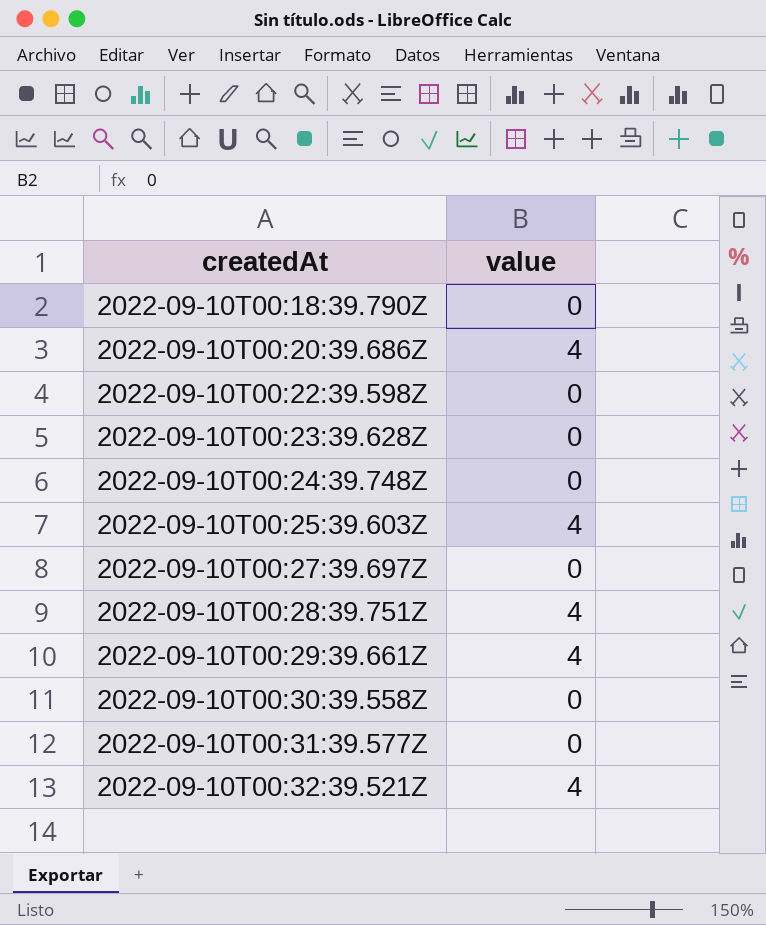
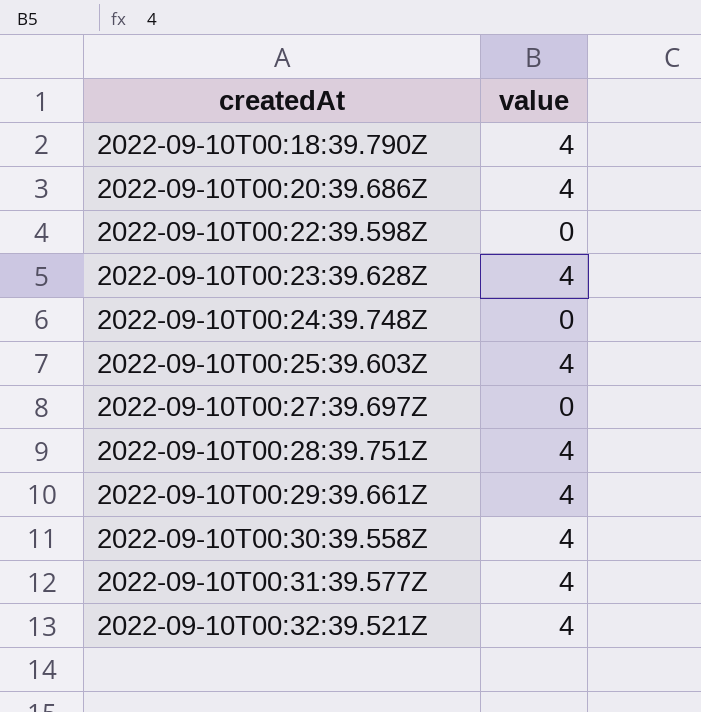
2022-09-10T00:18:39.790Z | value: 0 -> 4
2022-09-10T00:23:39.628Z | value: 0 -> 4
2022-09-10T00:30:39.558Z | value: 0 -> 4
2022-09-10T00:31:39.577Z | value: 0 -> 4

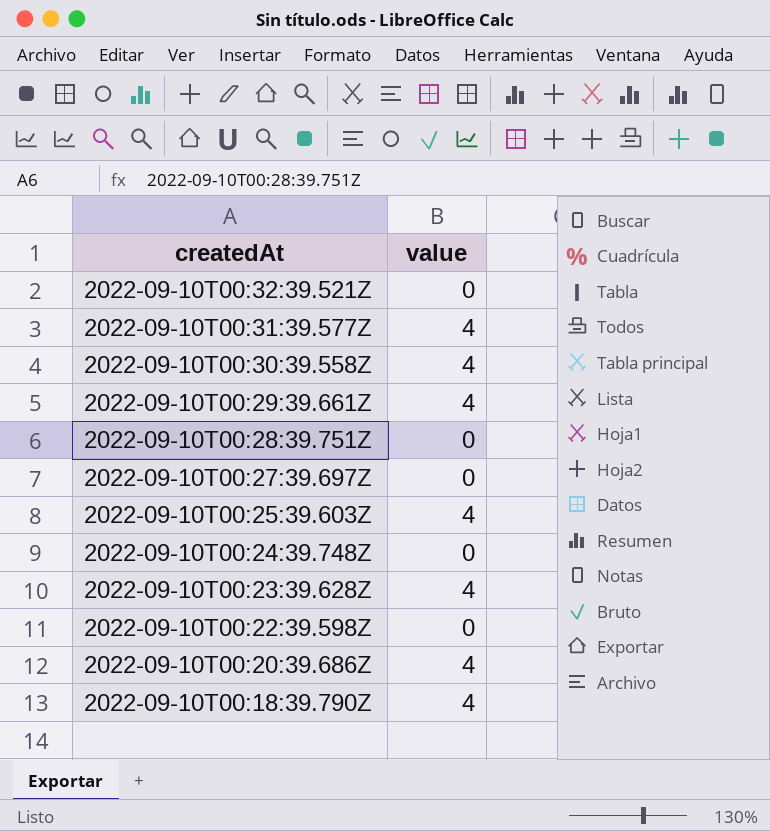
row order: createdAt ascending -> createdAt descending
2022-09-10T00:32:39.521Z | value: 4 -> 0
2022-09-10T00:28:39.751Z | value: 4 -> 0

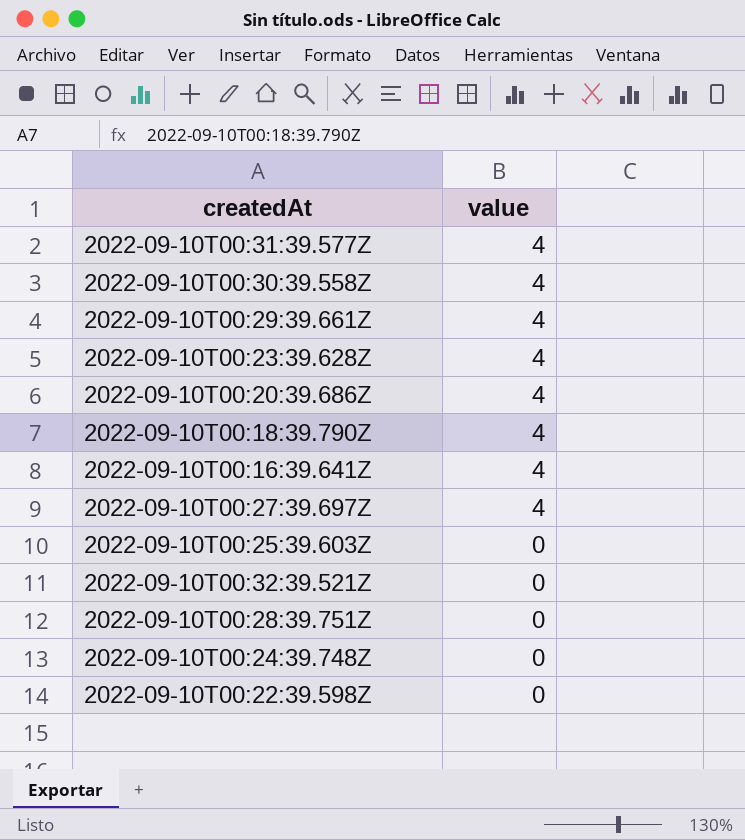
row order: createdAt descending -> value descending
row 2022-09-10T00:16:39.641Z: none -> 4
2022-09-10T00:27:39.697Z | value: 0 -> 4
2022-09-10T00:25:39.603Z | value: 4 -> 0

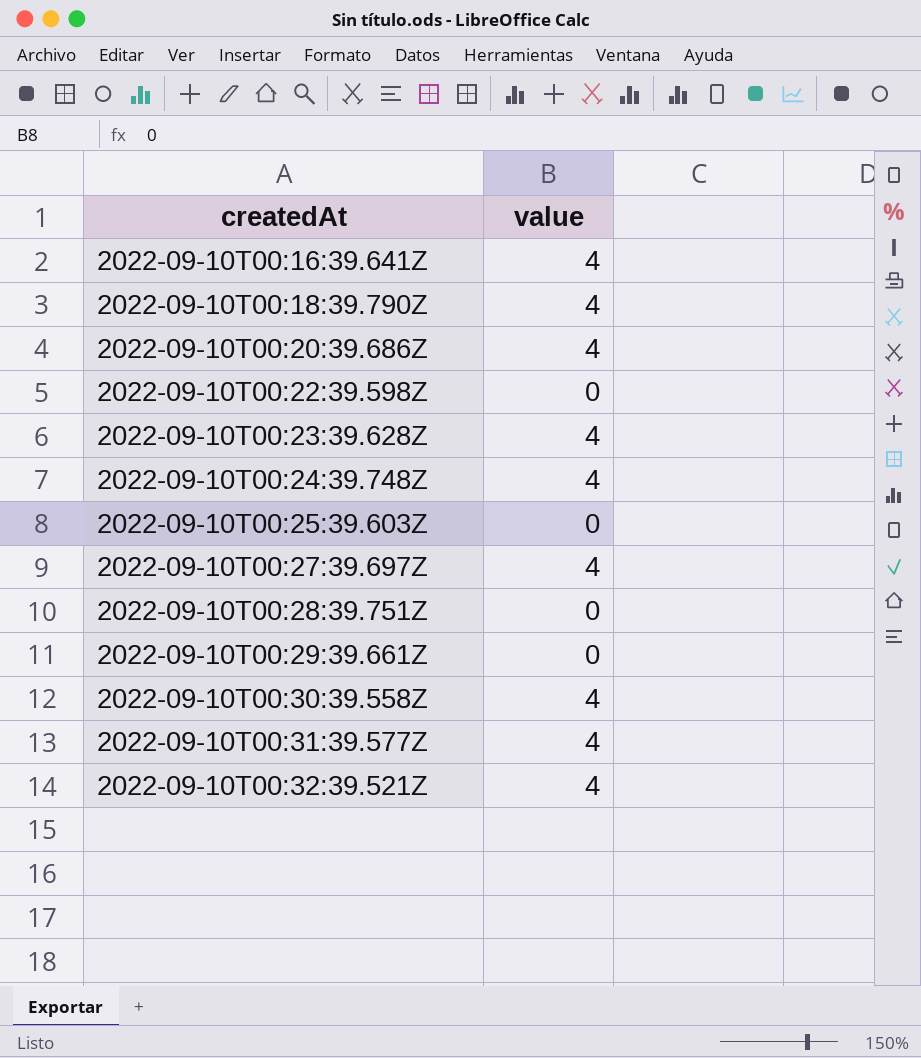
row order: value descending -> createdAt ascending
2022-09-10T00:24:39.748Z | value: 0 -> 4
2022-09-10T00:29:39.661Z | value: 4 -> 0
2022-09-10T00:32:39.521Z | value: 0 -> 4

